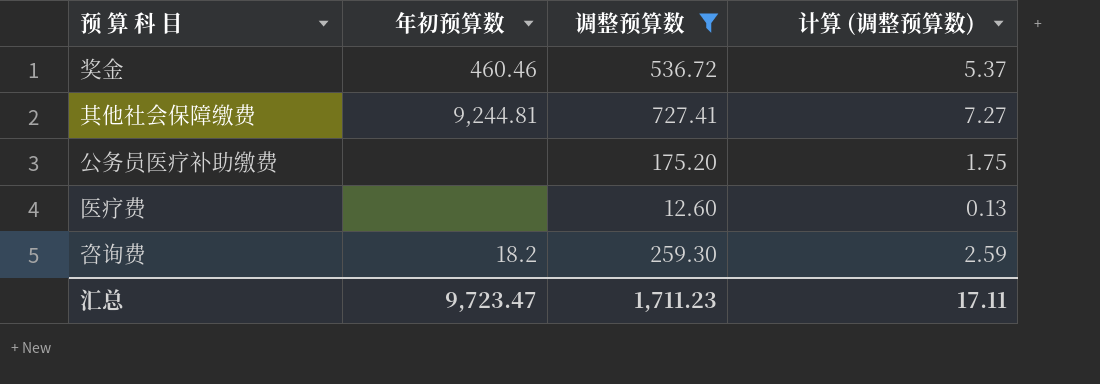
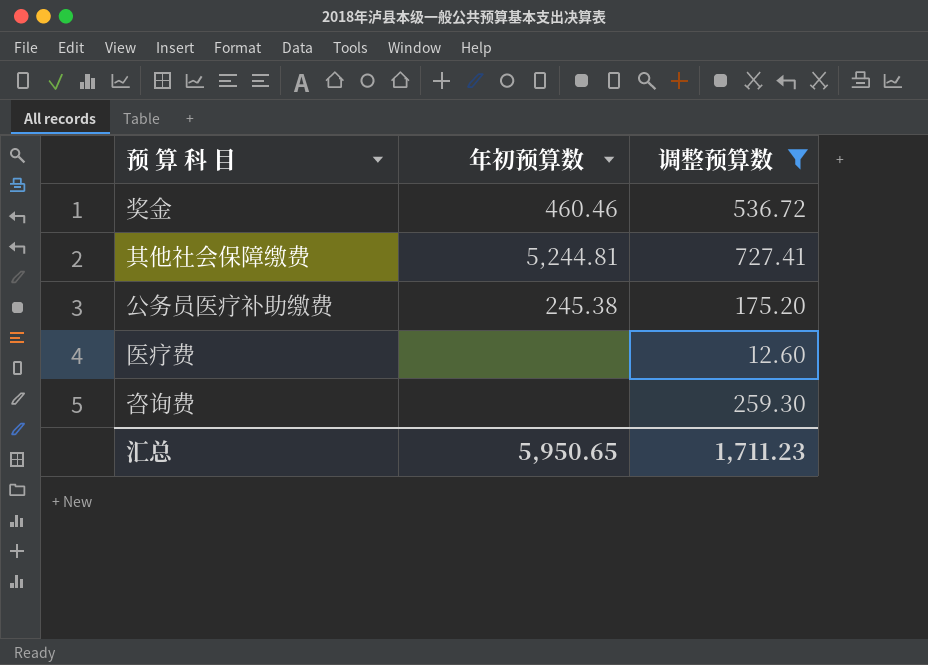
column 计算 (调整预算数) | formula: [调整预算数] * 0.01 -> none
其他社会保障缴费 | 年初预算数: 9,244.81 -> 5,244.81
公务员医疗补助缴费 | 年初预算数: none -> 245.38
咨询费 | 年初预算数: 18.2 -> none
汇总 | 年初预算数: 9,723.47 -> 5,950.65

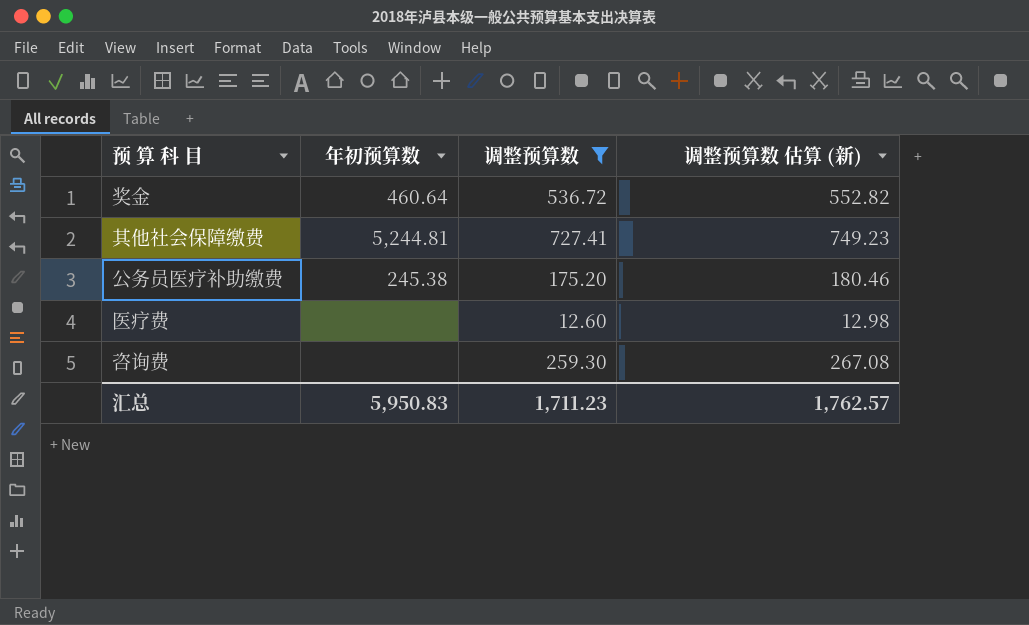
column 调整预算数 估算 (新) | formula: none -> [调整预算数] * 1.03
奖金 | 年初预算数: 460.46 -> 460.64
汇总 | 年初预算数: 5,950.65 -> 5,950.83

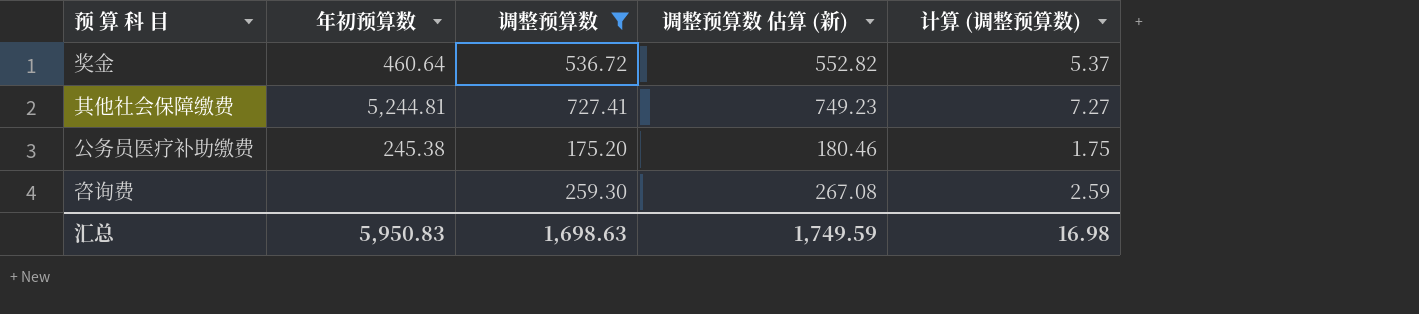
column 计算 (调整预算数) | formula: none -> [调整预算数] * 0.01
row 医疗费: none | 12.60 | 12.98 -> none
汇总 | 调整预算数: 1,711.23 -> 1,698.63
汇总 | 调整预算数 估算 (新): 1,762.57 -> 1,749.59

